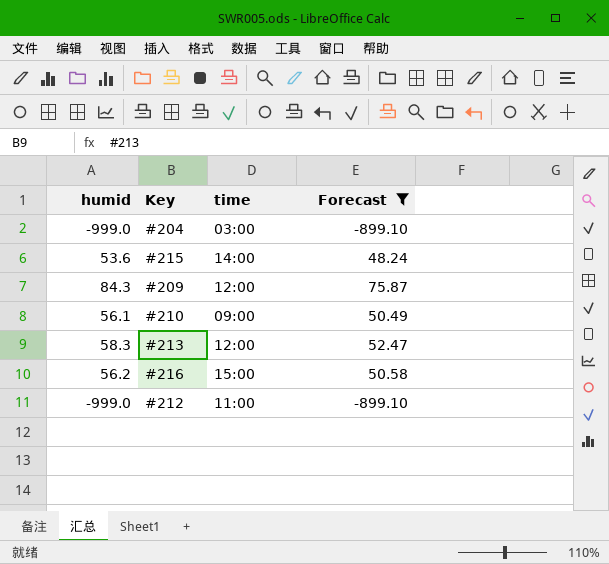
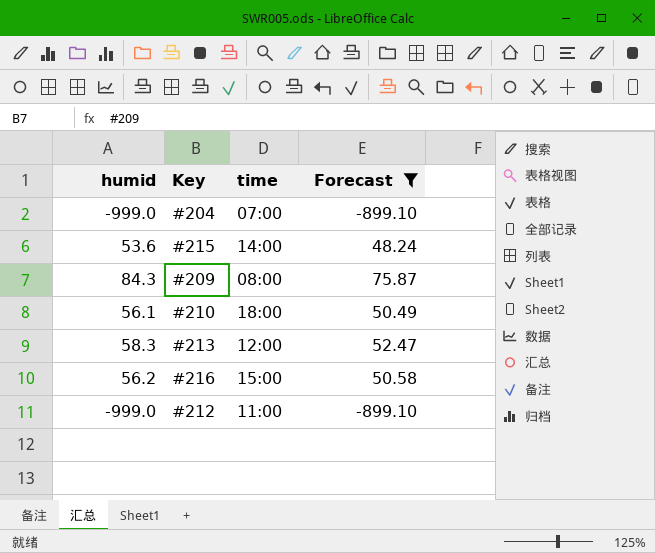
#204 | time: 03:00 -> 07:00
#209 | time: 12:00 -> 08:00
#210 | time: 09:00 -> 18:00

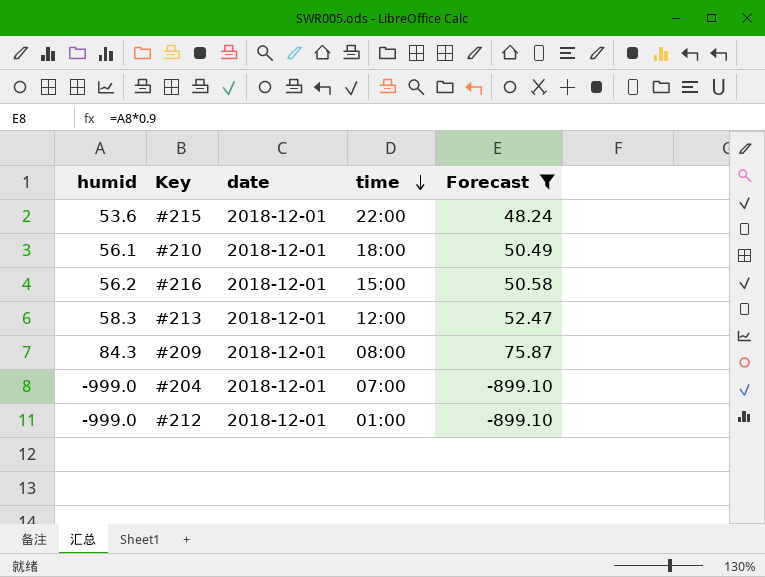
row order: none -> time descending
column date | position: none -> 3
#215 | time: 14:00 -> 22:00
#212 | time: 11:00 -> 01:00

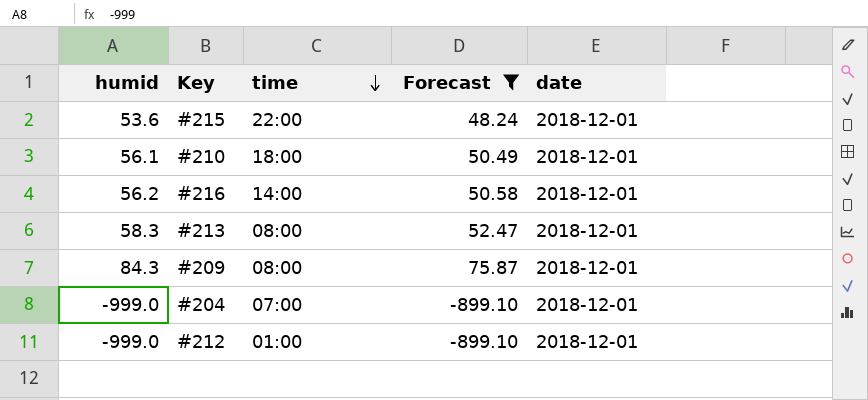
column date | position: 3 -> 5
#216 | time: 15:00 -> 14:00
#213 | time: 12:00 -> 08:00

